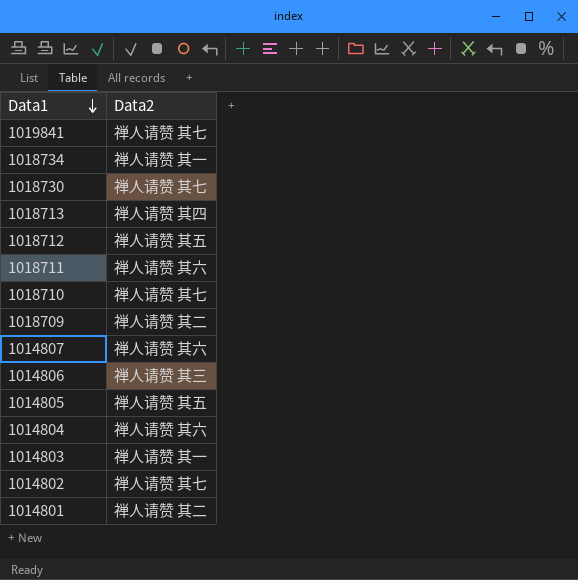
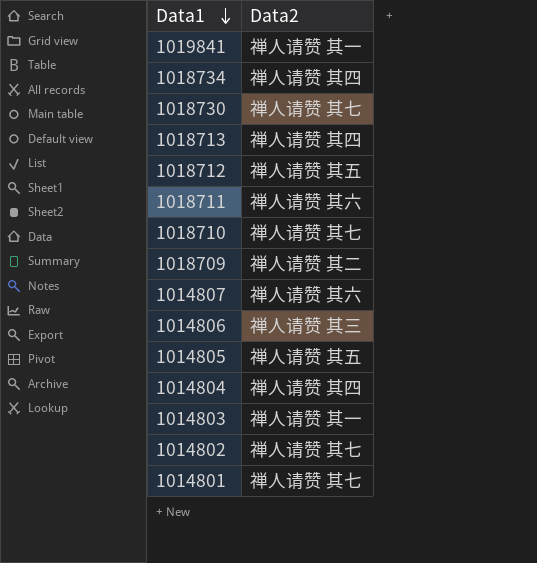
1019841 | Data2: 禅人请赞 其七 -> 禅人请赞 其一
1018734 | Data2: 禅人请赞 其一 -> 禅人请赞 其四
1014804 | Data2: 禅人请赞 其六 -> 禅人请赞 其四
1014801 | Data2: 禅人请赞 其二 -> 禅人请赞 其七

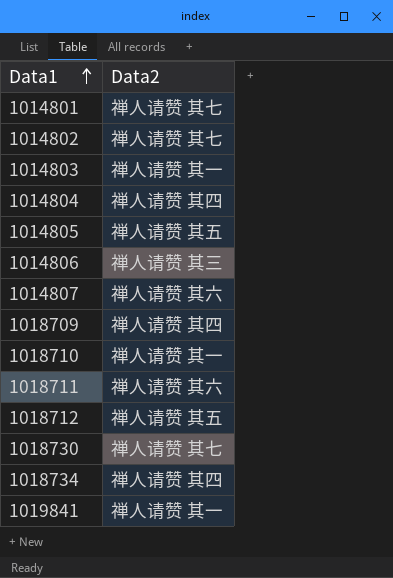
row order: Data1 descending -> Data1 ascending
row 1018713: 禅人请赞 其四 -> none
1018709 | Data2: 禅人请赞 其二 -> 禅人请赞 其四
1018710 | Data2: 禅人请赞 其七 -> 禅人请赞 其一

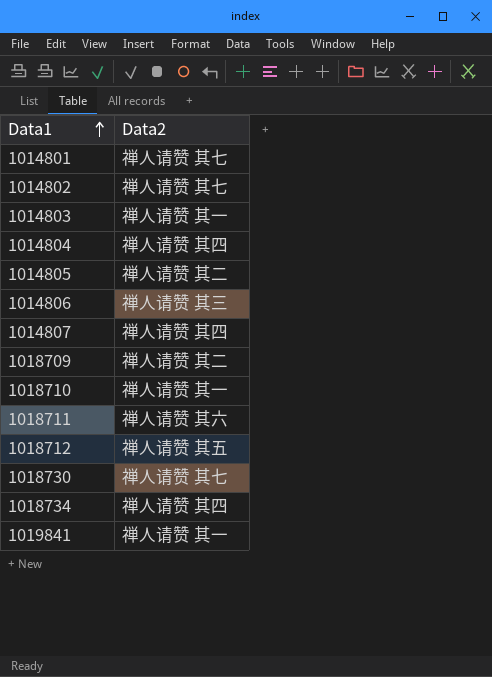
1014805 | Data2: 禅人请赞 其五 -> 禅人请赞 其二
1014807 | Data2: 禅人请赞 其六 -> 禅人请赞 其四
1018709 | Data2: 禅人请赞 其四 -> 禅人请赞 其二

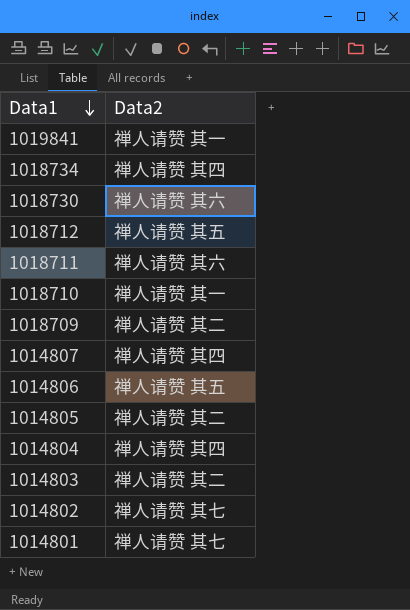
row order: Data1 ascending -> Data1 descending
1018730 | Data2: 禅人请赞 其七 -> 禅人请赞 其六
1014806 | Data2: 禅人请赞 其三 -> 禅人请赞 其五
1014803 | Data2: 禅人请赞 其一 -> 禅人请赞 其二

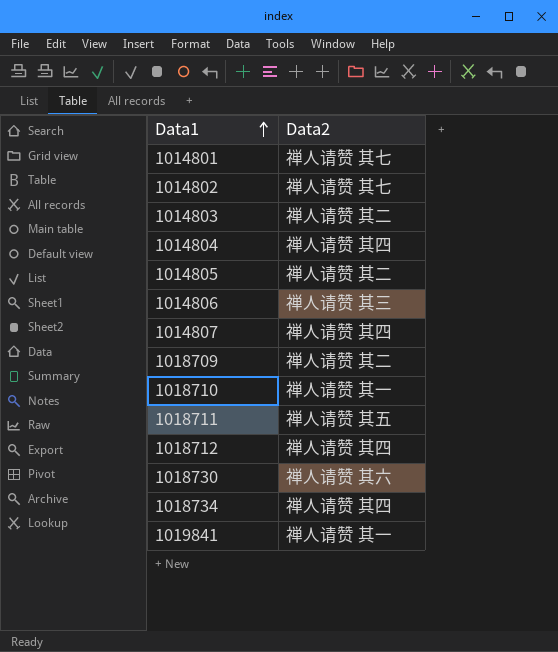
row order: Data1 descending -> Data1 ascending
1014806 | Data2: 禅人请赞 其五 -> 禅人请赞 其三
1018711 | Data2: 禅人请赞 其六 -> 禅人请赞 其五
1018712 | Data2: 禅人请赞 其五 -> 禅人请赞 其四

